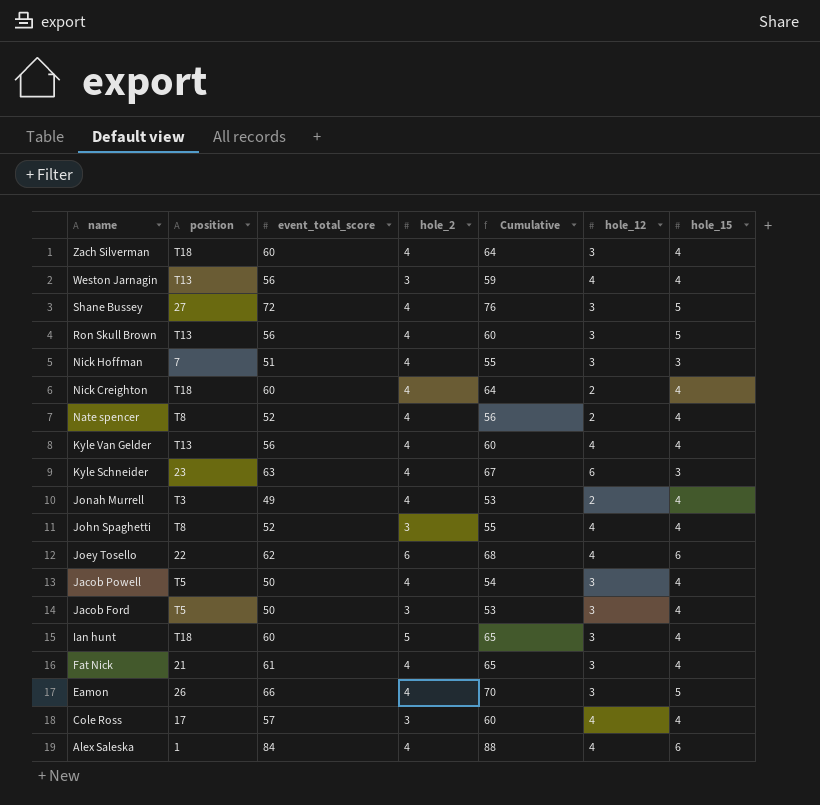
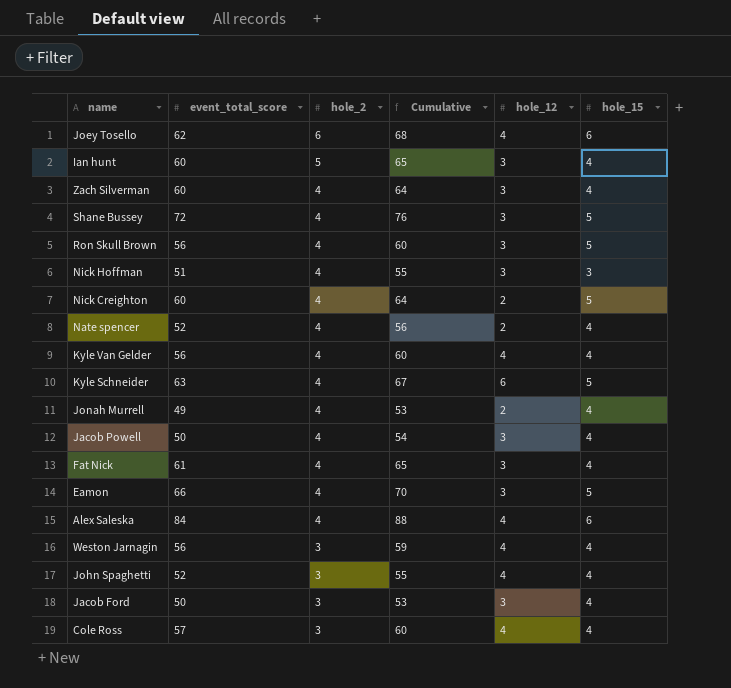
row order: name descending -> hole_2 descending
column position | position: 2 -> none
Nick Creighton | hole_15: 4 -> 5
Kyle Schneider | hole_15: 3 -> 5

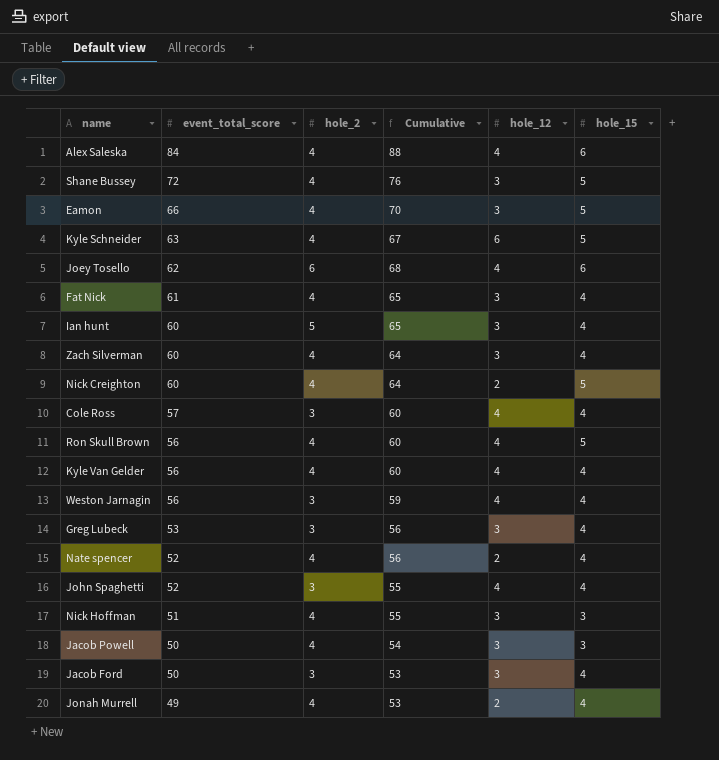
row order: hole_2 descending -> event_total_score descending
Ron Skull Brown | hole_12: 3 -> 4
row Greg Lubeck: none -> 53 | 3 | 56 | 3 | 4
Jacob Powell | hole_15: 4 -> 3

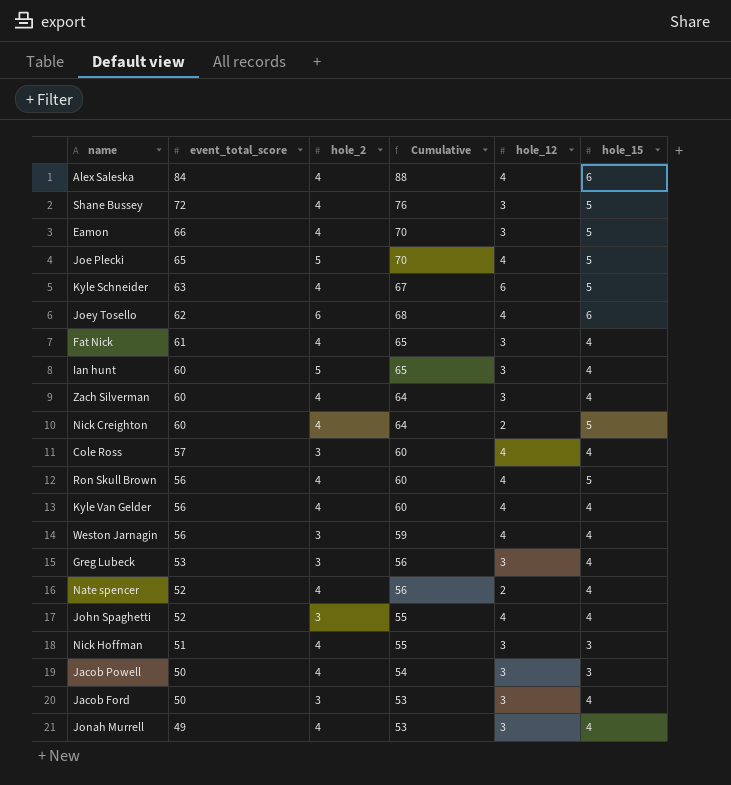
row Joe Plecki: none -> 65 | 5 | 70 | 4 | 5
Jonah Murrell | hole_12: 2 -> 3

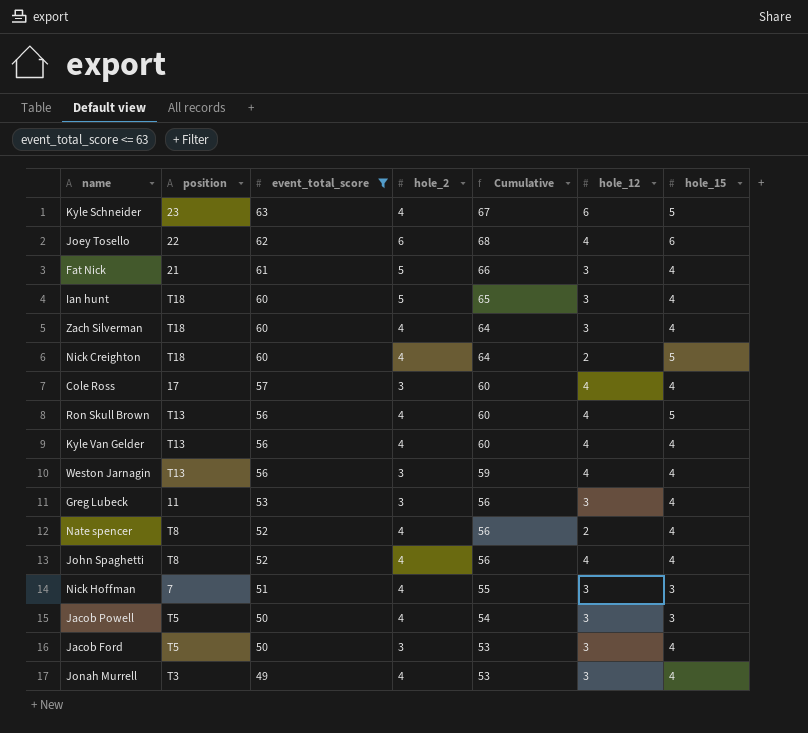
filter: none -> event_total_score <= 63
column position | position: none -> 2
Fat Nick | hole_2: 4 -> 5
Fat Nick | Cumulative: 65 -> 66
John Spaghetti | hole_2: 3 -> 4
John Spaghetti | Cumulative: 55 -> 56

